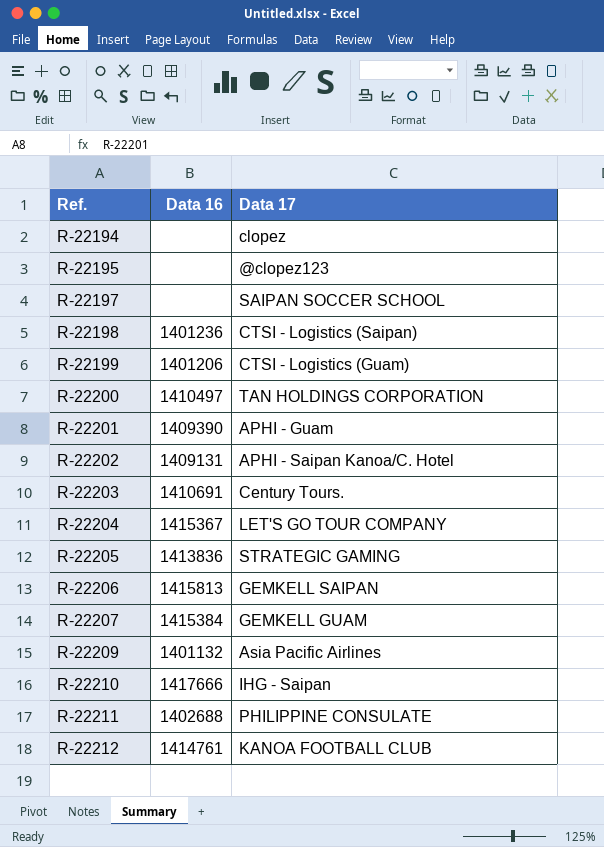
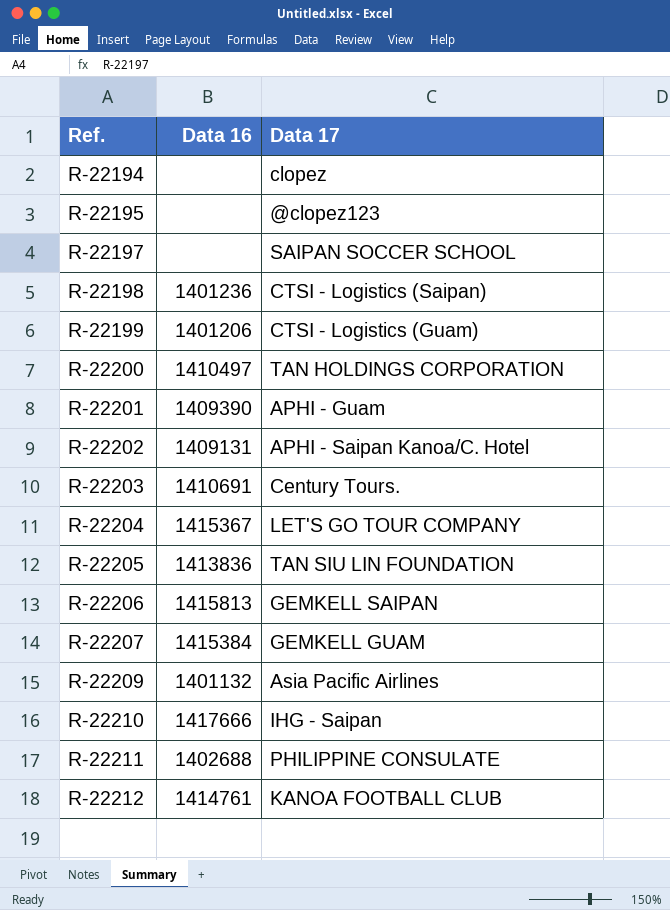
R-22205 | Data 17: STRATEGIC GAMING -> TAN SIU LIN FOUNDATION

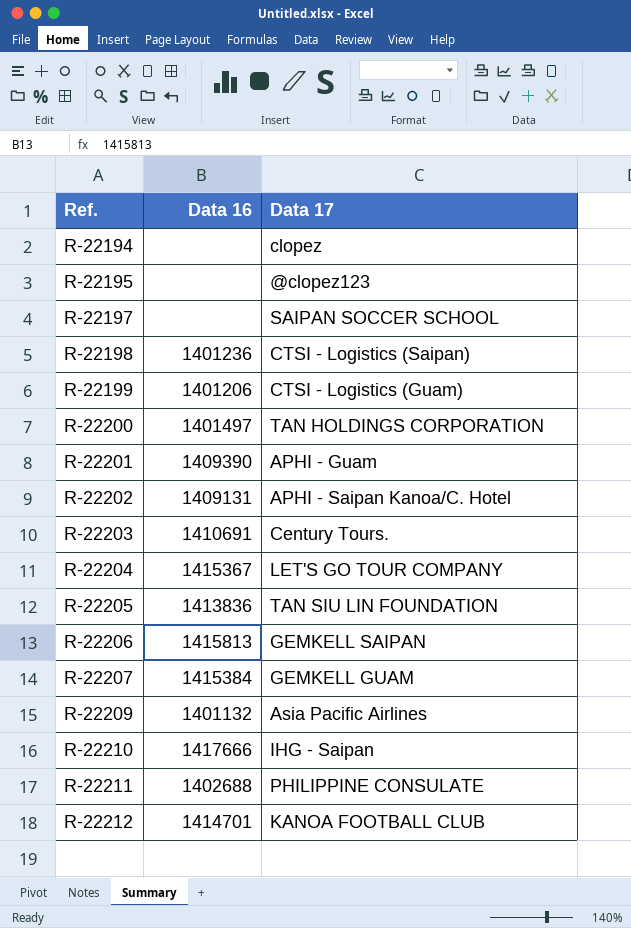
R-22200 | Data 16: 1410497 -> 1401497
R-22212 | Data 16: 1414761 -> 1414701

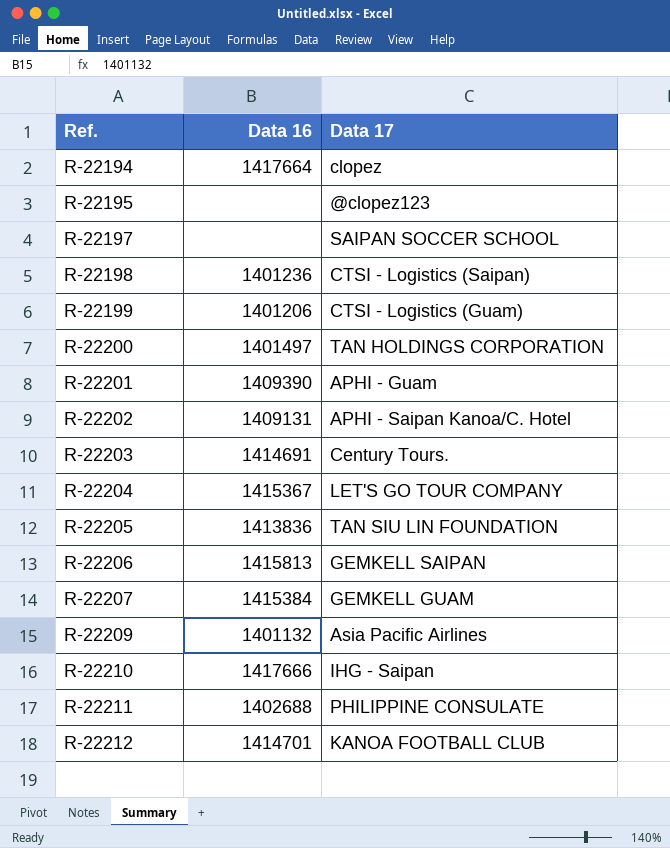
R-22194 | Data 16: none -> 1417664
R-22203 | Data 16: 1410691 -> 1414691

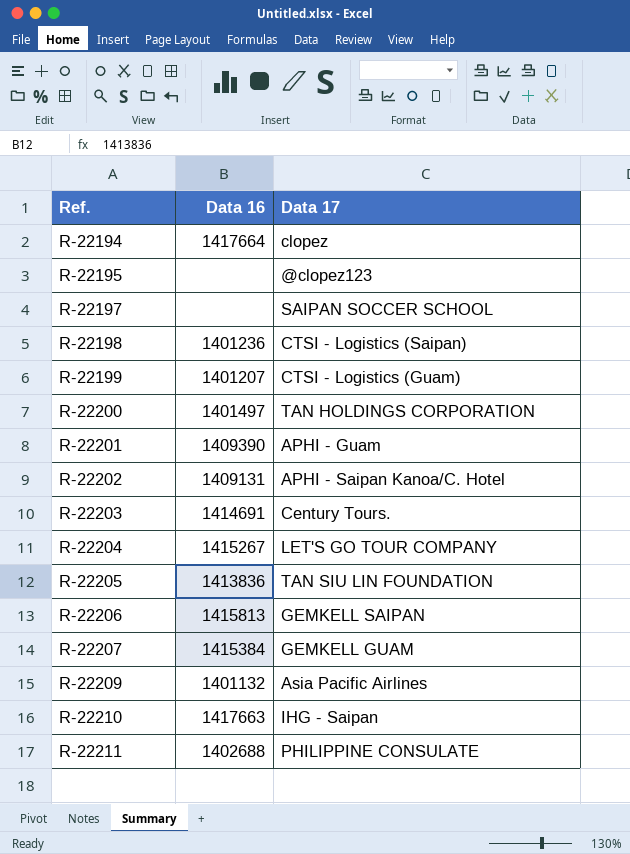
row R-22212: 1414701 | KANOA FOOTBALL CLUB -> none
R-22199 | Data 16: 1401206 -> 1401207
R-22204 | Data 16: 1415367 -> 1415267
R-22210 | Data 16: 1417666 -> 1417663

